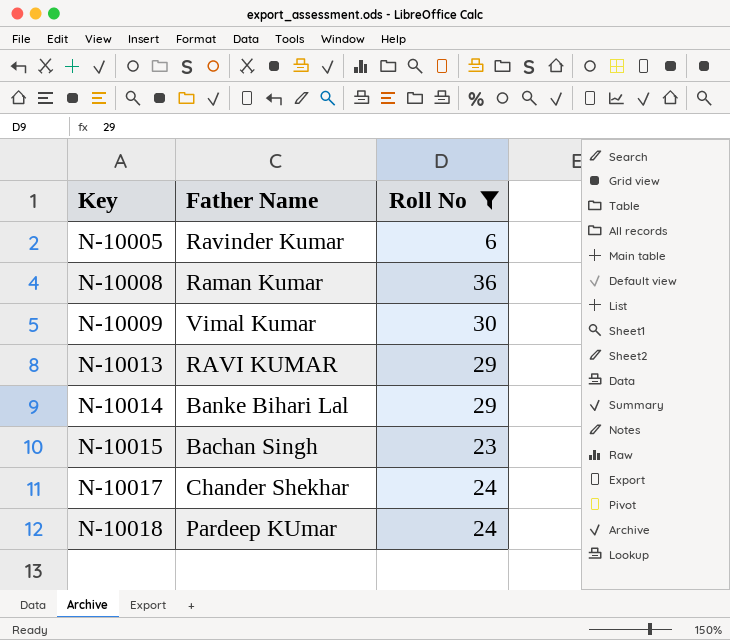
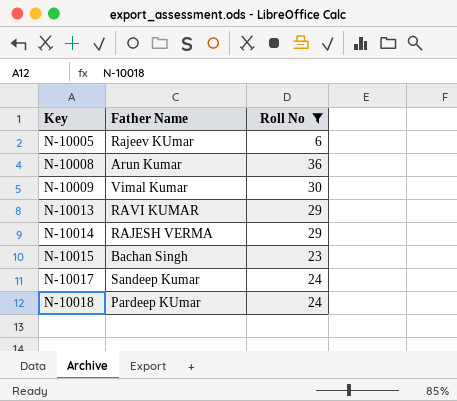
N-10005 | Father Name: Ravinder Kumar -> Rajeev KUmar
N-10008 | Father Name: Raman Kumar -> Arun Kumar
N-10014 | Father Name: Banke Bihari Lal -> RAJESH VERMA
N-10017 | Father Name: Chander Shekhar -> Sandeep Kumar

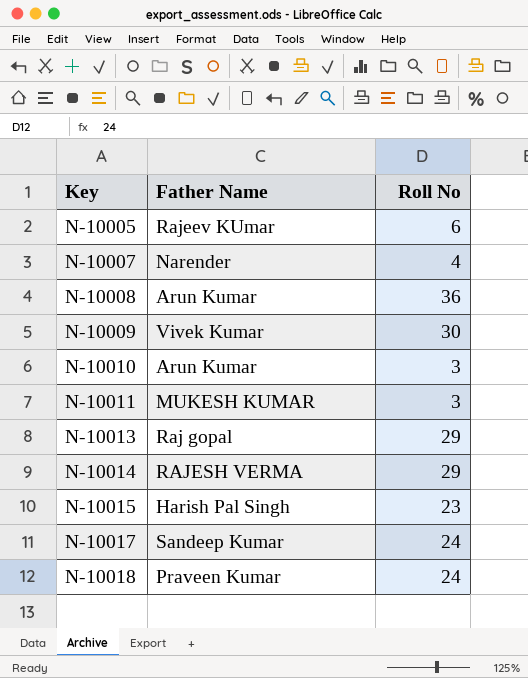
filter: Roll No >= 6 -> none
N-10009 | Father Name: Vimal Kumar -> Vivek Kumar
N-10013 | Father Name: RAVI KUMAR -> Raj gopal
N-10015 | Father Name: Bachan Singh -> Harish Pal Singh
N-10018 | Father Name: Pardeep KUmar -> Praveen Kumar

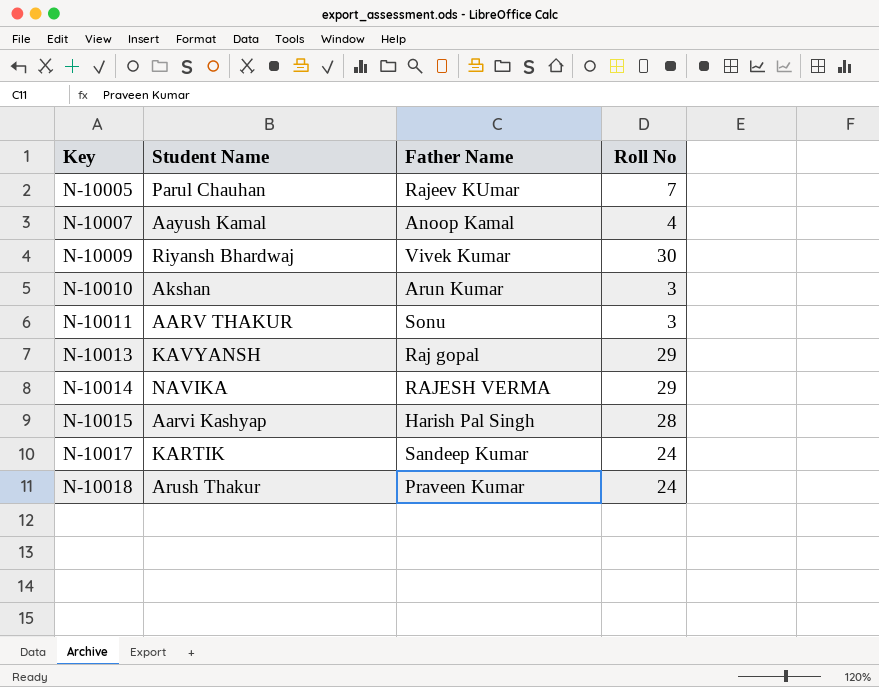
column Student Name | position: none -> 2
row N-10008: Arun Kumar | 36 -> none
N-10005 | Roll No: 6 -> 7
N-10007 | Father Name: Narender -> Anoop Kamal
N-10011 | Father Name: MUKESH KUMAR -> Sonu
N-10015 | Roll No: 23 -> 28

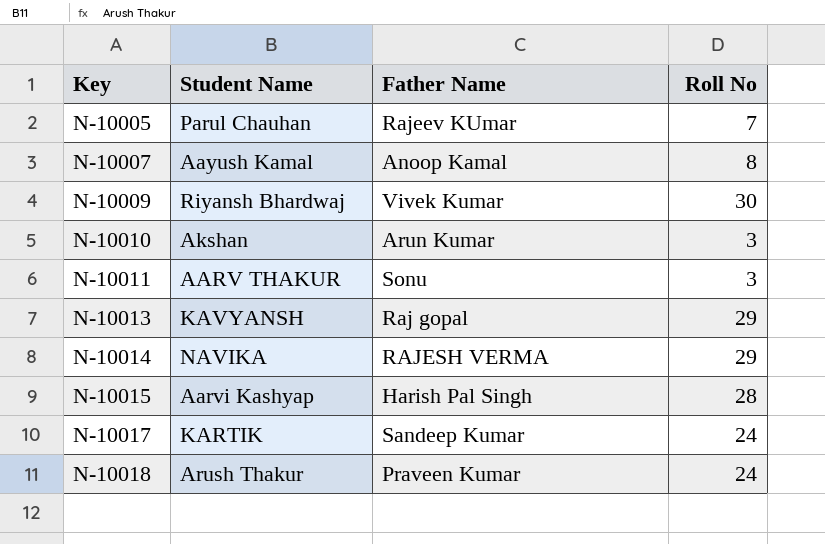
N-10007 | Roll No: 4 -> 8

